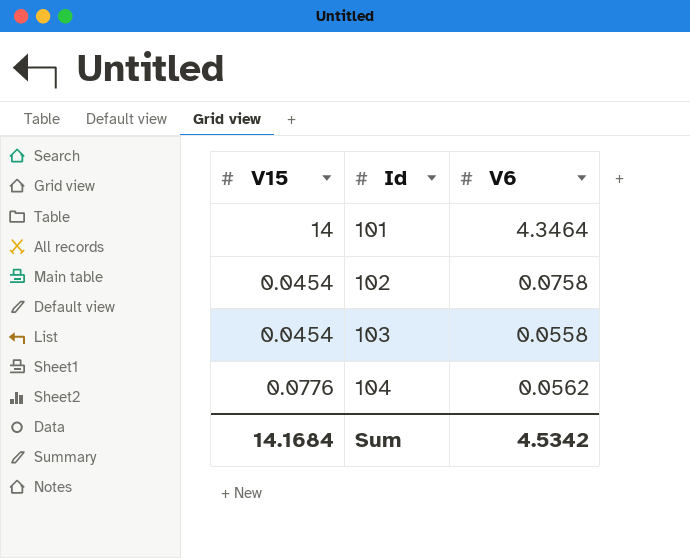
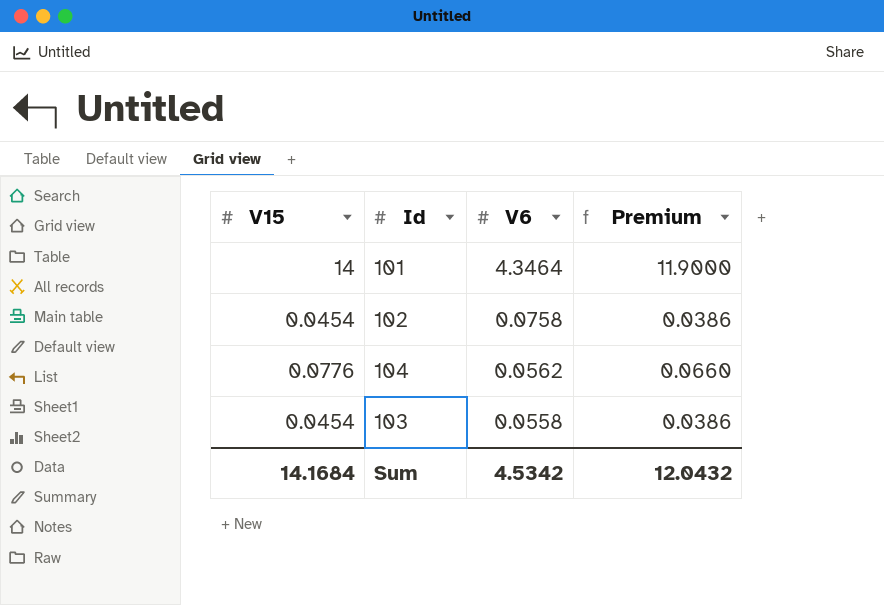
row order: Id ascending -> V6 descending
column Premium | formula: none -> [V15] * 0.85

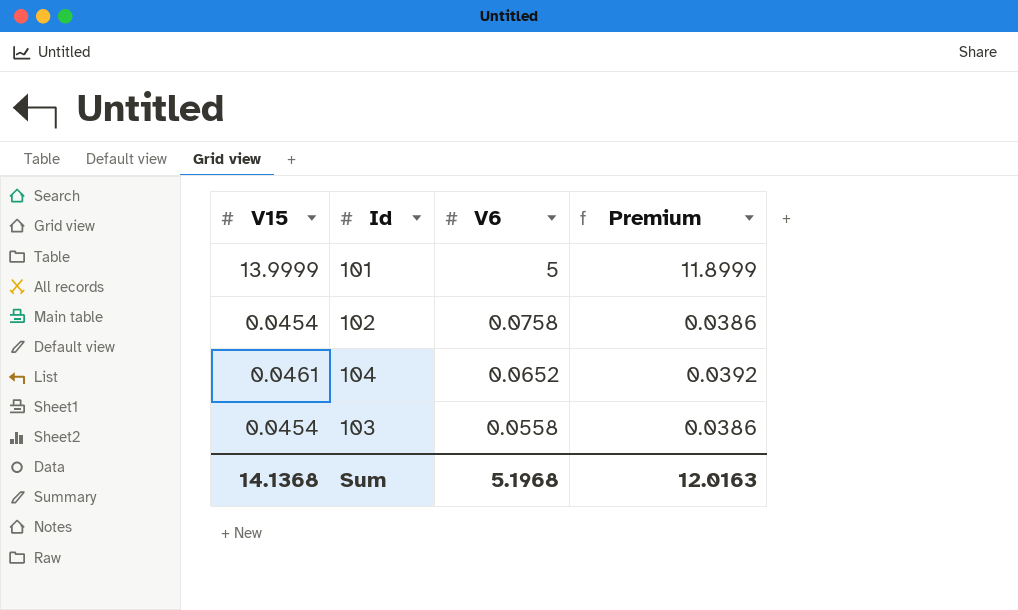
101 | V15: 14 -> 13.9999
101 | V6: 4.3464 -> 5
101 | Premium: 11.9000 -> 11.8999
104 | V15: 0.0776 -> 0.0461
104 | V6: 0.0562 -> 0.0652
104 | Premium: 0.0660 -> 0.0392
Sum | V15: 14.1684 -> 14.1368
Sum | V6: 4.5342 -> 5.1968
Sum | Premium: 12.0432 -> 12.0163

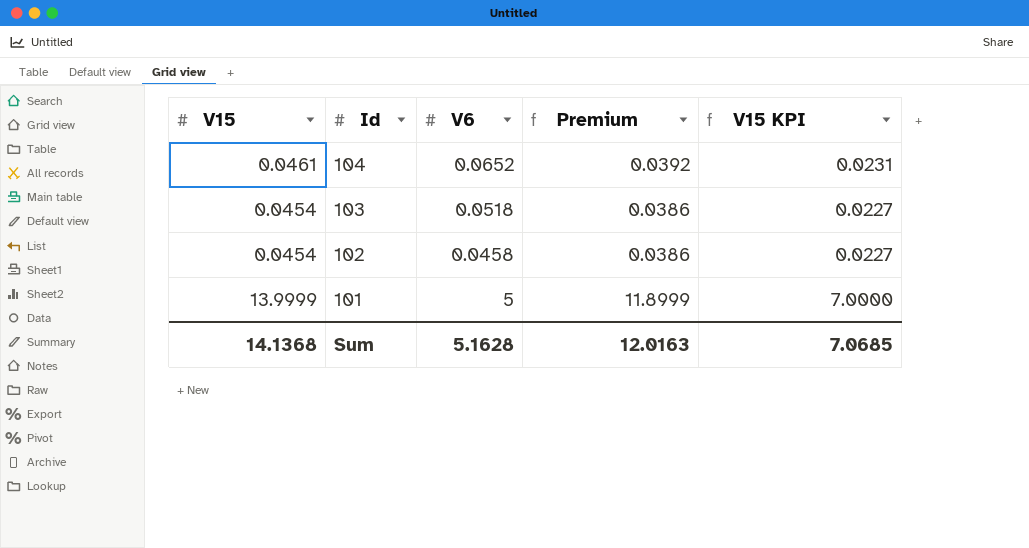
row order: V6 descending -> Id descending
column V15 KPI | formula: none -> [V15] * 0.5
103 | V6: 0.0558 -> 0.0518
102 | V6: 0.0758 -> 0.0458
Sum | V6: 5.1968 -> 5.1628

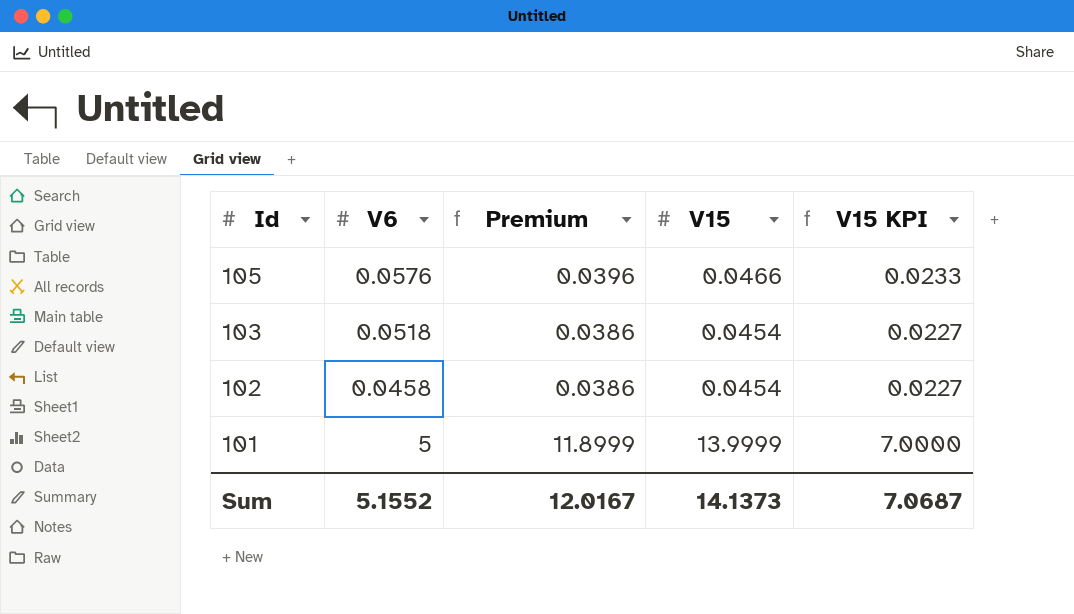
column V15 | position: 1 -> 4
row 104: 0.0461 | 0.0652 | 0.0392 | 0.0231 -> none
row 105: none -> 0.0576 | 0.0396 | 0.0466 | 0.0233
Sum | V6: 5.1628 -> 5.1552
Sum | Premium: 12.0163 -> 12.0167
Sum | V15: 14.1368 -> 14.1373
Sum | V15 KPI: 7.0685 -> 7.0687

